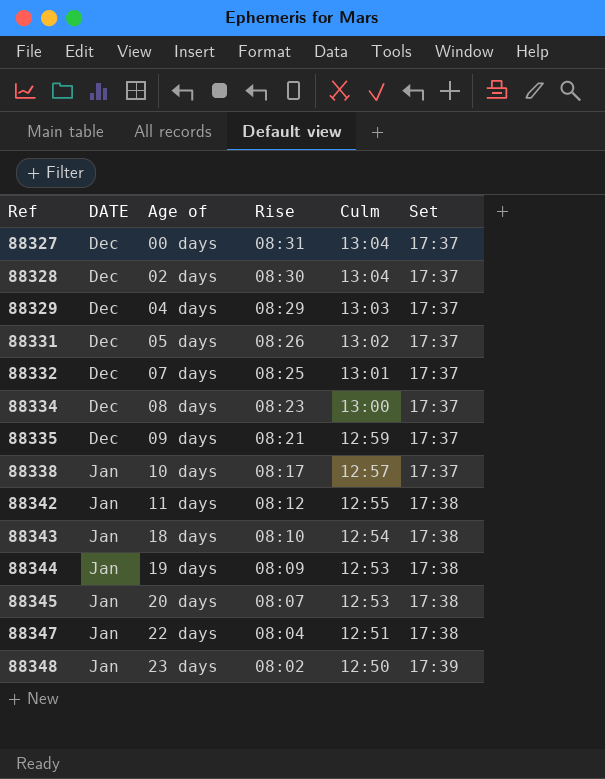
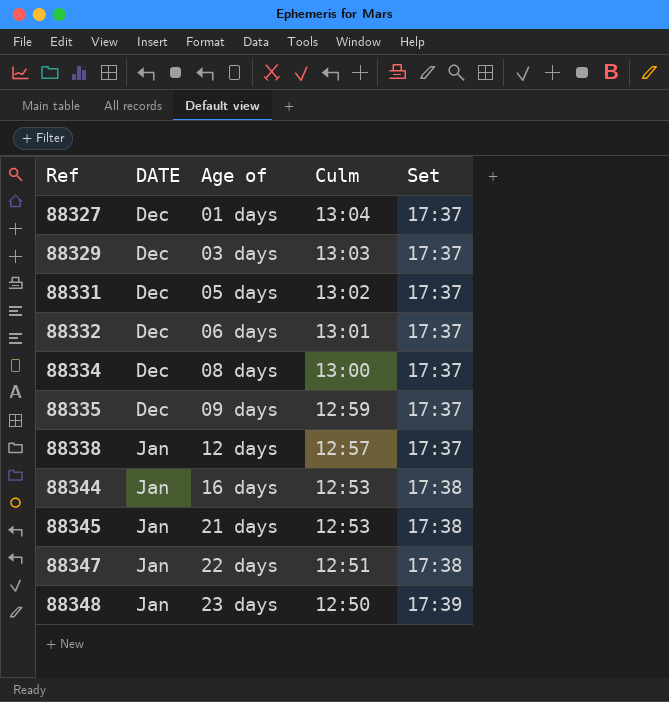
column Rise | position: 4 -> none
row 88328: Dec | 02 days | 08:30 | 13:04 | 17:37 -> none
row 88342: Jan | 11 days | 08:12 | 12:55 | 17:38 -> none
row 88343: Jan | 18 days | 08:10 | 12:54 | 17:38 -> none
88327 | Age of: 00 days -> 01 days
88329 | Age of: 04 days -> 03 days
88332 | Age of: 07 days -> 06 days
88338 | Age of: 10 days -> 12 days
88344 | Age of: 19 days -> 16 days
88345 | Age of: 20 days -> 21 days

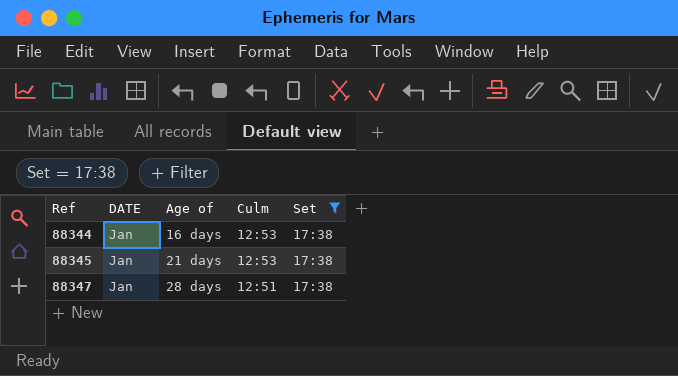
filter: none -> Set = 17:38
88347 | Age of: 22 days -> 28 days

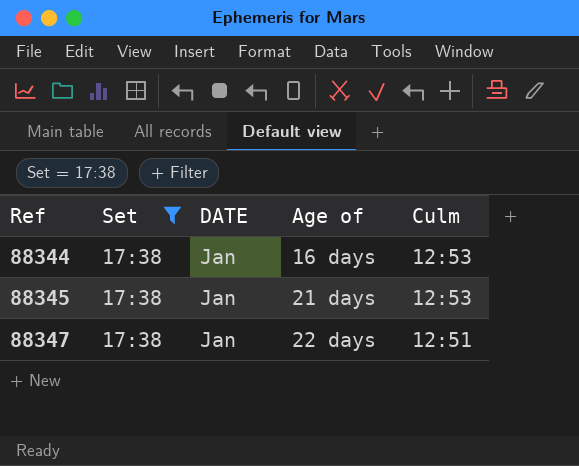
column Set | position: 5 -> 2
88347 | Age of: 28 days -> 22 days

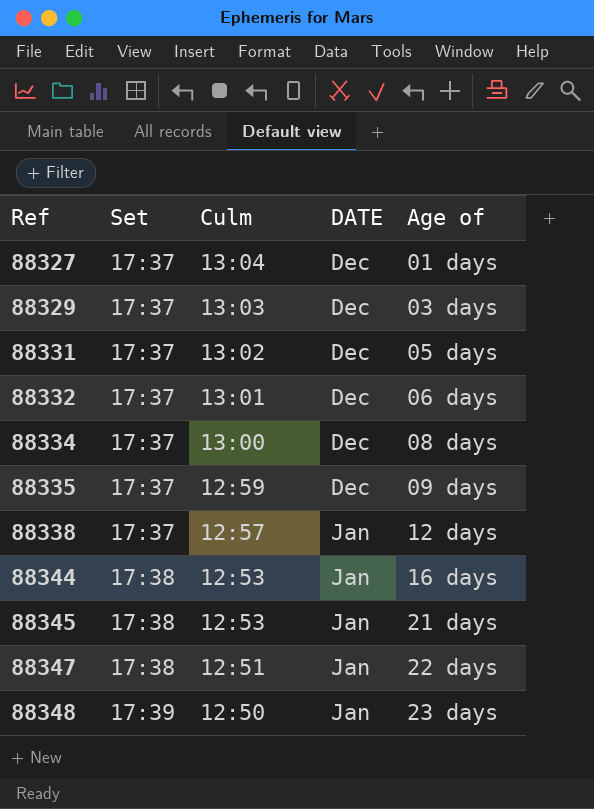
filter: Set = 17:38 -> none
column Culm | position: 5 -> 3

